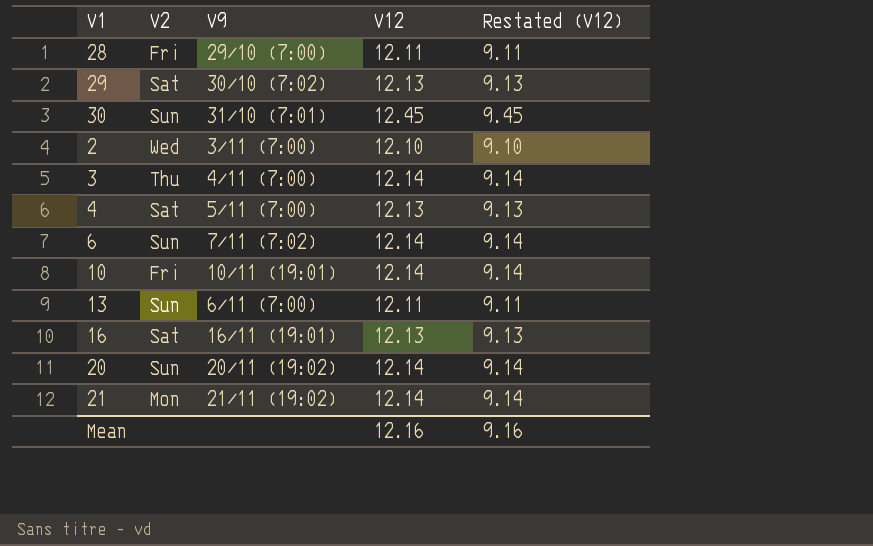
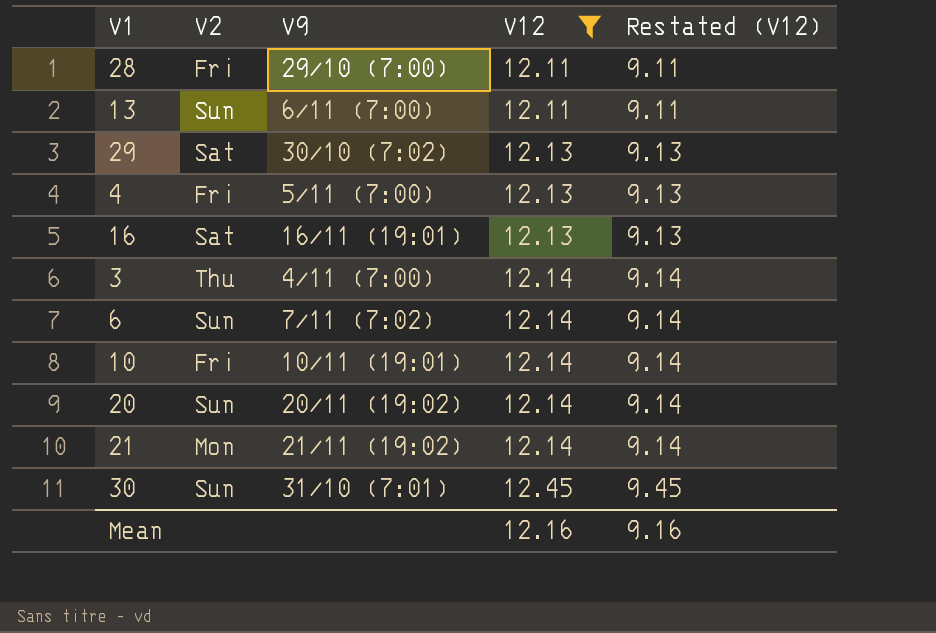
filter: none -> V12 != 12.10
row order: none -> V12 ascending
4 | V2: Sat -> Fri

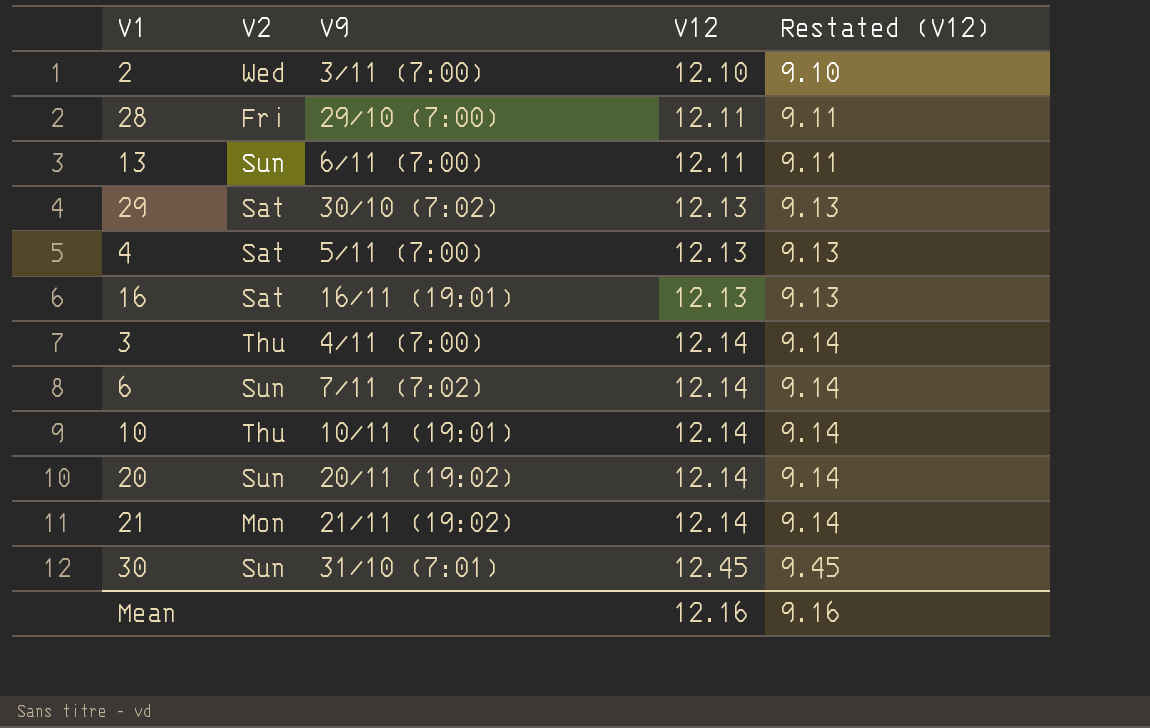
filter: V12 != 12.10 -> none
4 | V2: Fri -> Sat
10 | V2: Fri -> Thu

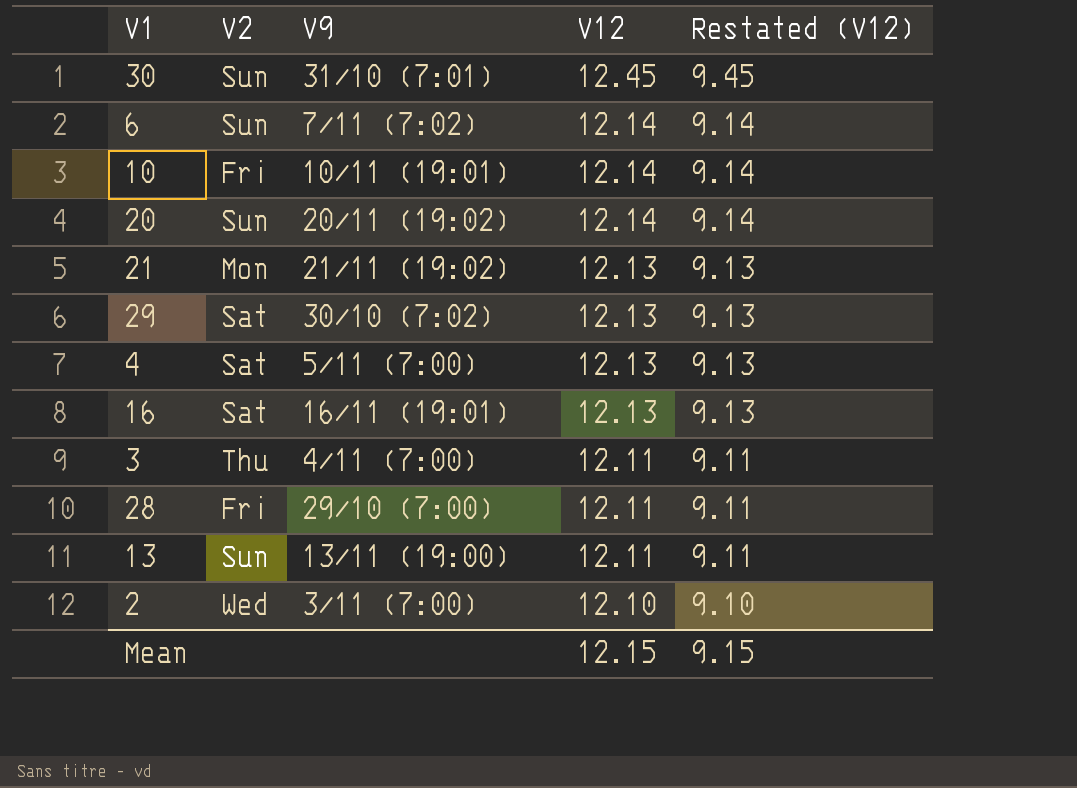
row order: V12 ascending -> V12 descending
10 | V2: Thu -> Fri
21 | V12: 12.14 -> 12.13
21 | Restated (V12): 9.14 -> 9.13
3 | V12: 12.14 -> 12.11
3 | Restated (V12): 9.14 -> 9.11
13 | V9: 6/11 (7:00) -> 13/11 (19:00)
Mean | V12: 12.16 -> 12.15
Mean | Restated (V12): 9.16 -> 9.15

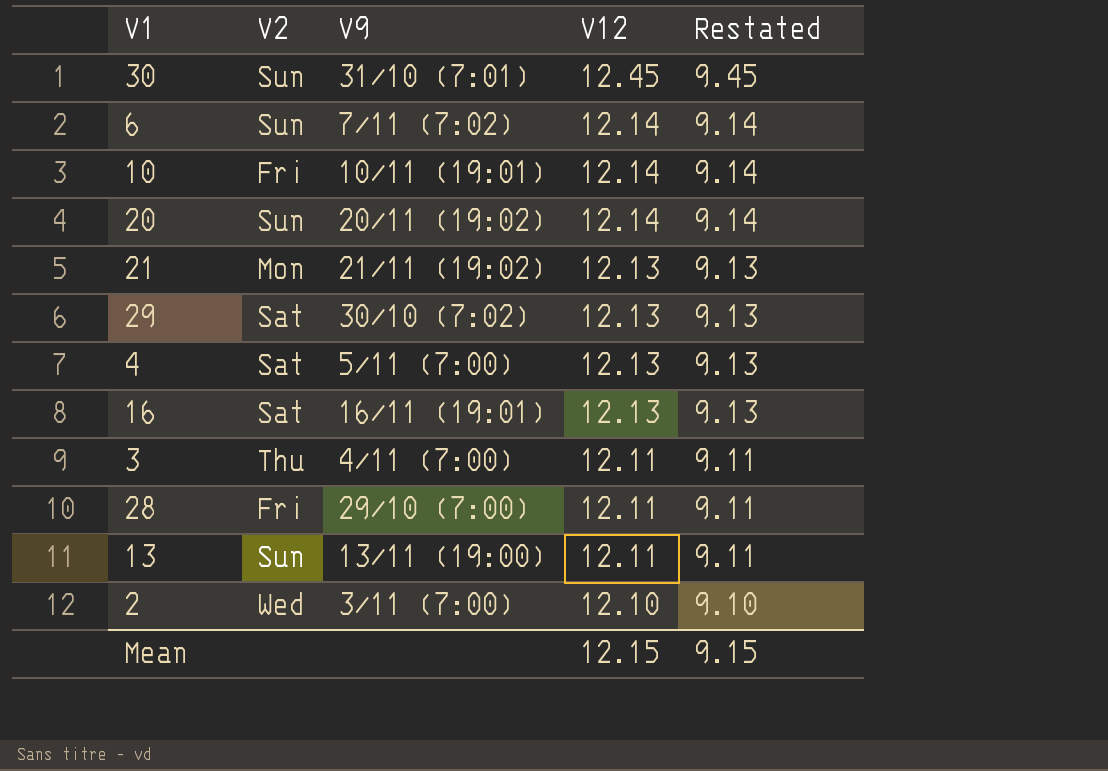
column name: Restated (V12) -> Restated

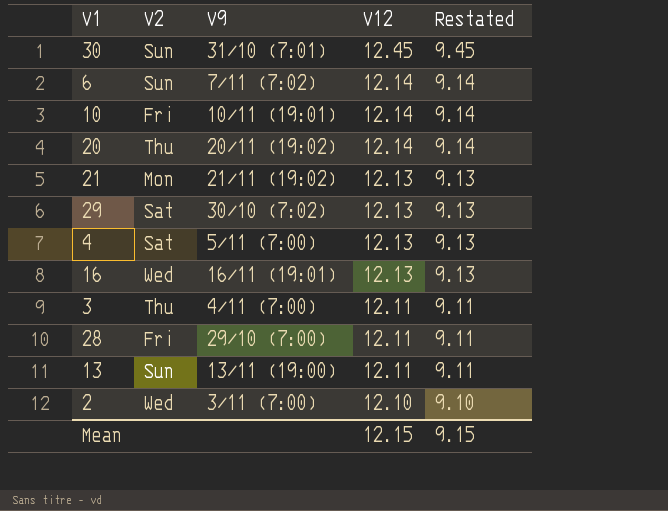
20 | V2: Sun -> Thu
16 | V2: Sat -> Wed

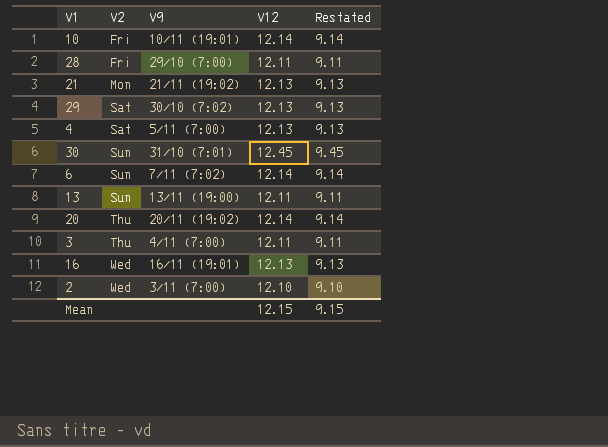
row order: V12 descending -> V2 ascending

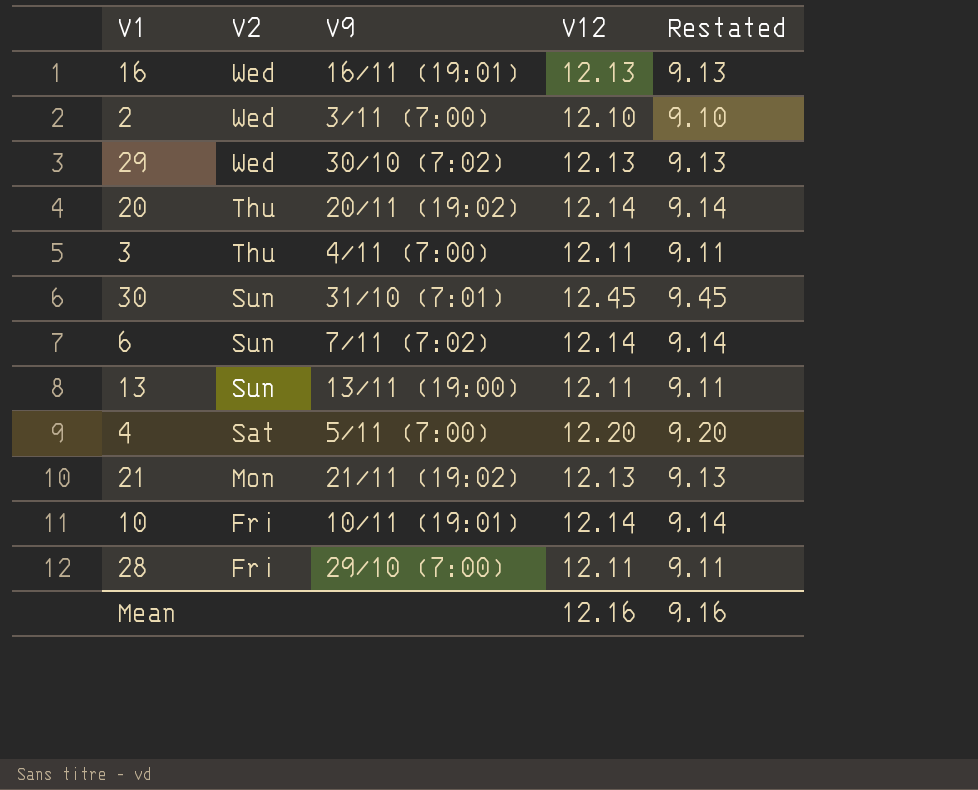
row order: V2 ascending -> V2 descending
29 | V2: Sat -> Wed
4 | V12: 12.13 -> 12.20
4 | Restated: 9.13 -> 9.20
Mean | V12: 12.15 -> 12.16
Mean | Restated: 9.15 -> 9.16

